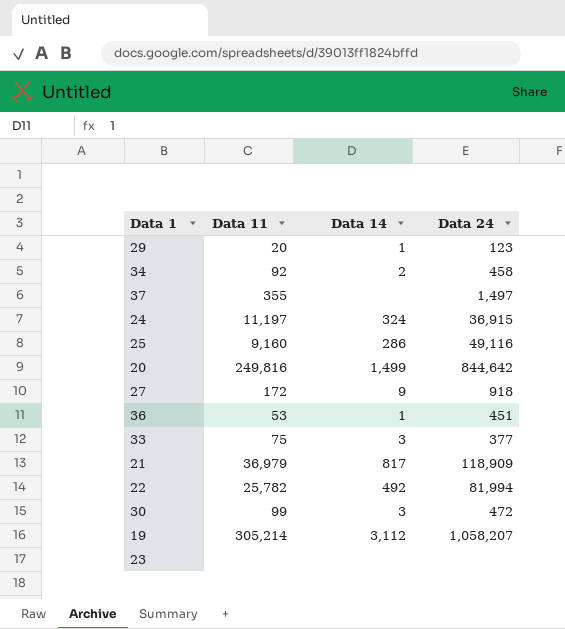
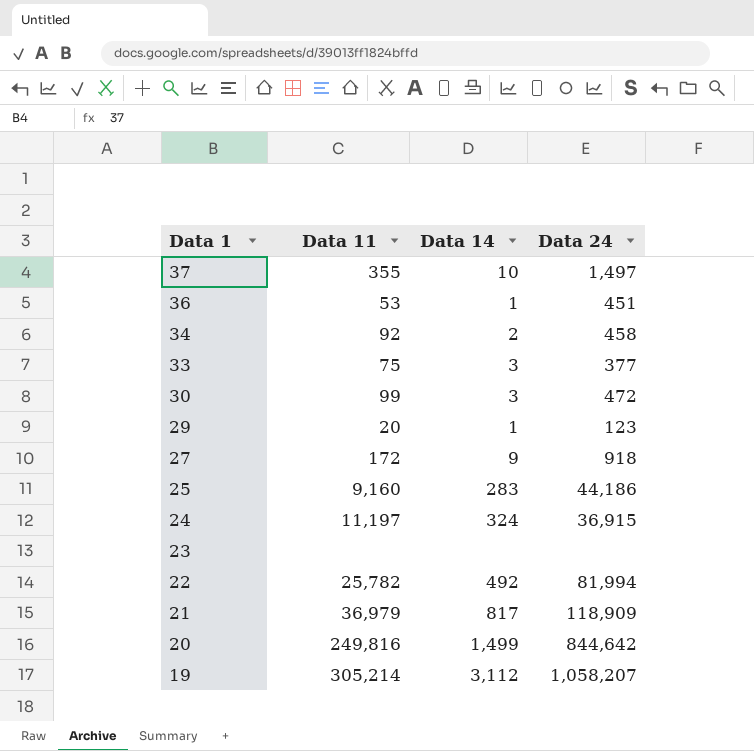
row order: none -> Data 1 descending
37 | Data 14: none -> 10
25 | Data 14: 286 -> 283
25 | Data 24: 49,116 -> 44,186

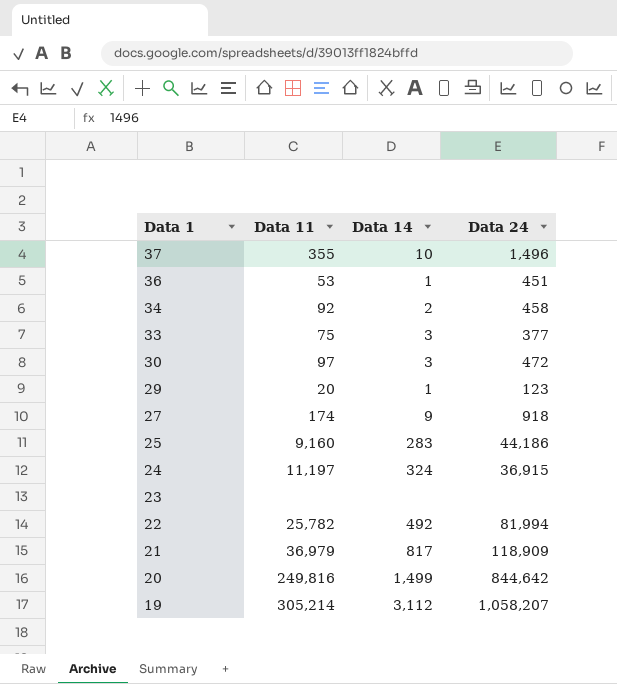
37 | Data 24: 1,497 -> 1,496
30 | Data 11: 99 -> 97
27 | Data 11: 172 -> 174

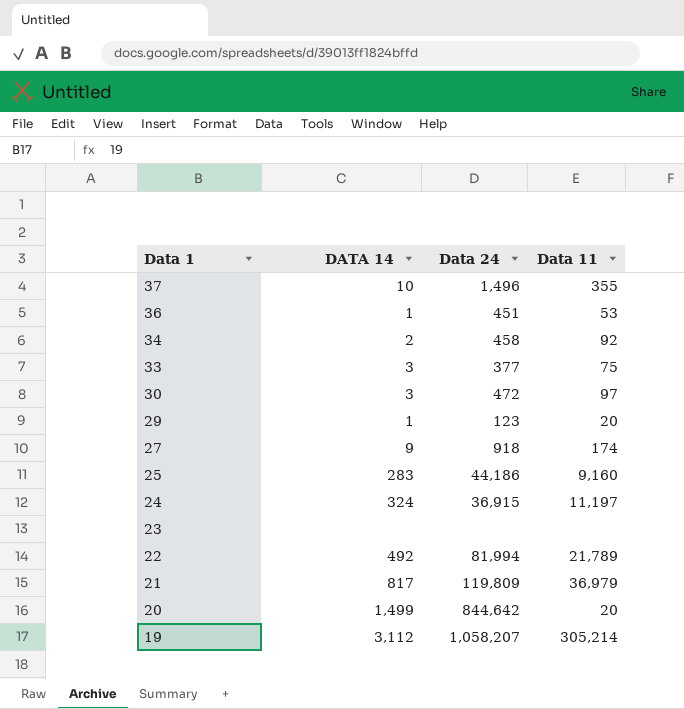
column name: Data 14 -> DATA 14
column Data 11 | position: 2 -> 4
22 | Data 11: 25,782 -> 21,789
21 | Data 24: 118,909 -> 119,809
20 | Data 11: 249,816 -> 20

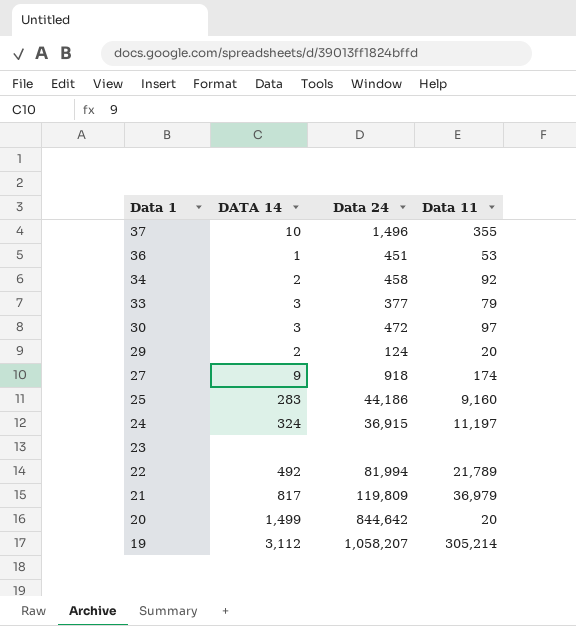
33 | Data 11: 75 -> 79
29 | DATA 14: 1 -> 2
29 | Data 24: 123 -> 124

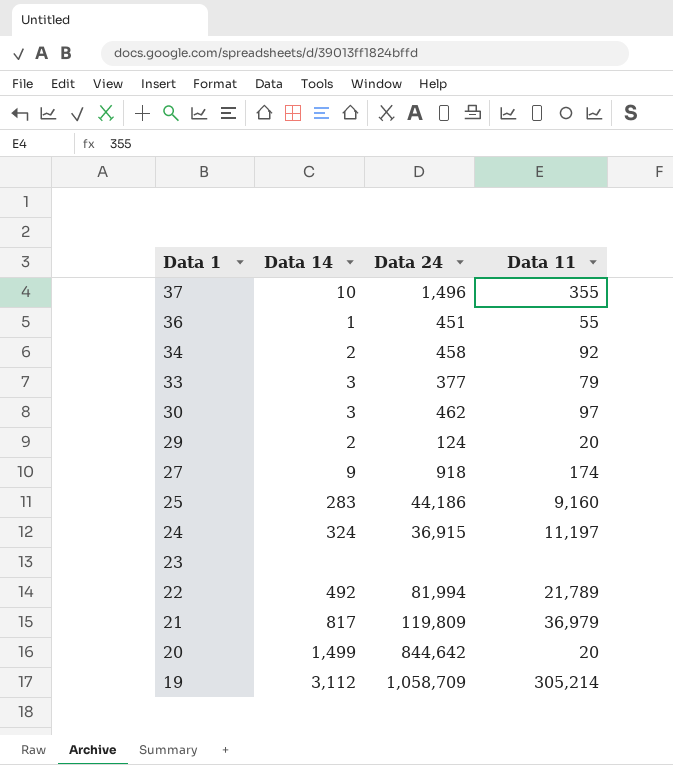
column name: DATA 14 -> Data 14
36 | Data 11: 53 -> 55
30 | Data 24: 472 -> 462
19 | Data 24: 1,058,207 -> 1,058,709

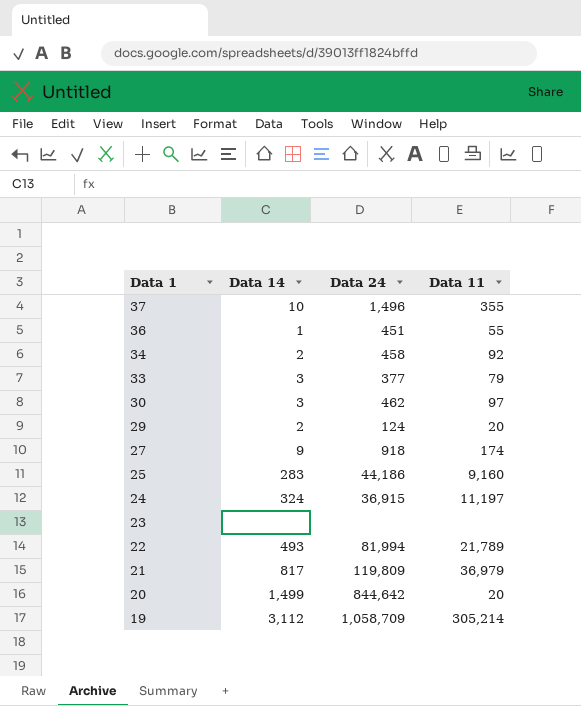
22 | Data 14: 492 -> 493

